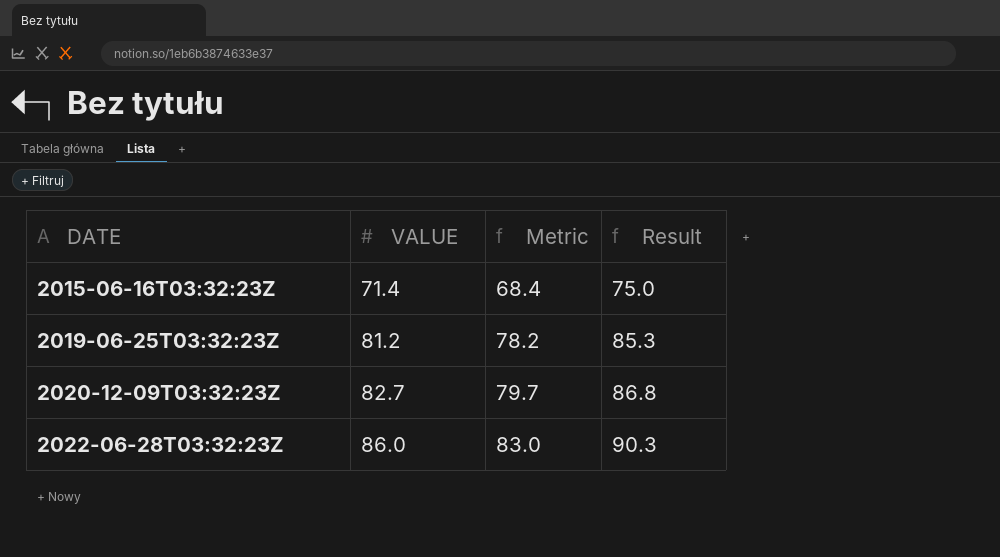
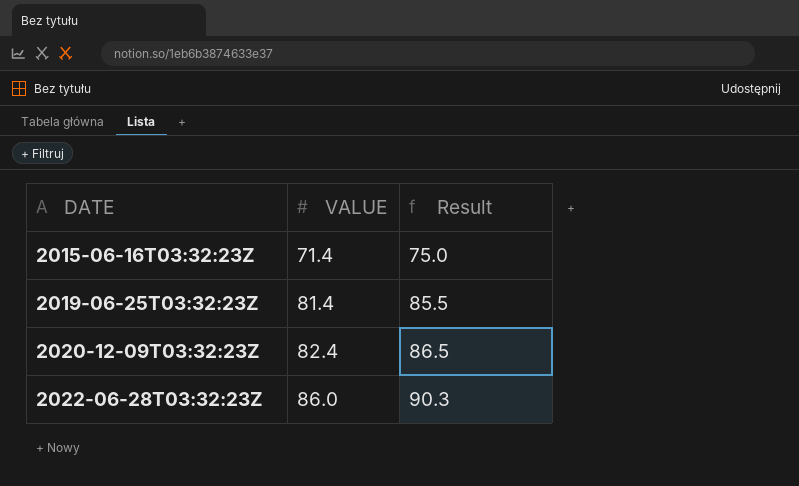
column Metric | formula: [VALUE] - 3 -> none
2019-06-25T03:32:23Z | VALUE: 81.2 -> 81.4
2019-06-25T03:32:23Z | Result: 85.3 -> 85.5
2020-12-09T03:32:23Z | VALUE: 82.7 -> 82.4
2020-12-09T03:32:23Z | Result: 86.8 -> 86.5

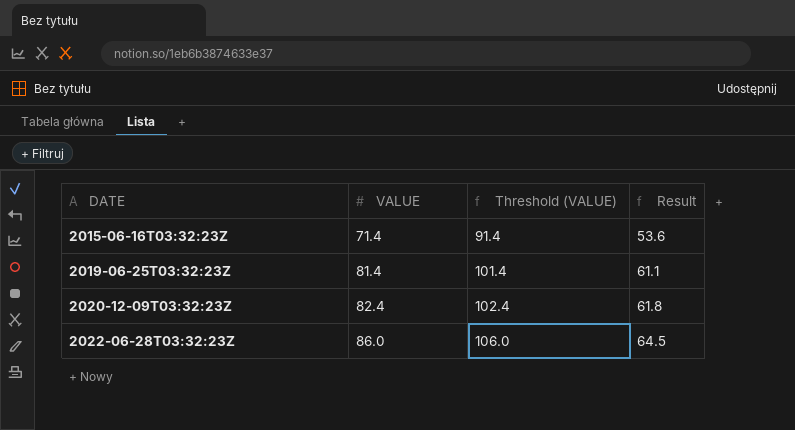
column Threshold (VALUE) | formula: none -> [VALUE] + 20
column Result | formula: [VALUE] * 1.05 -> [VALUE] * 0.75

